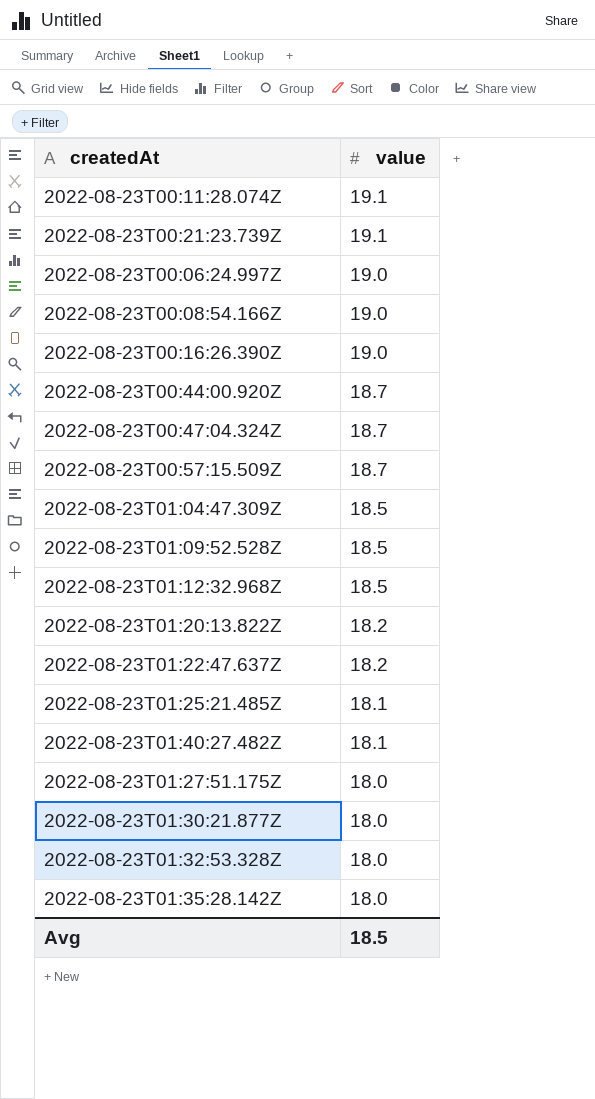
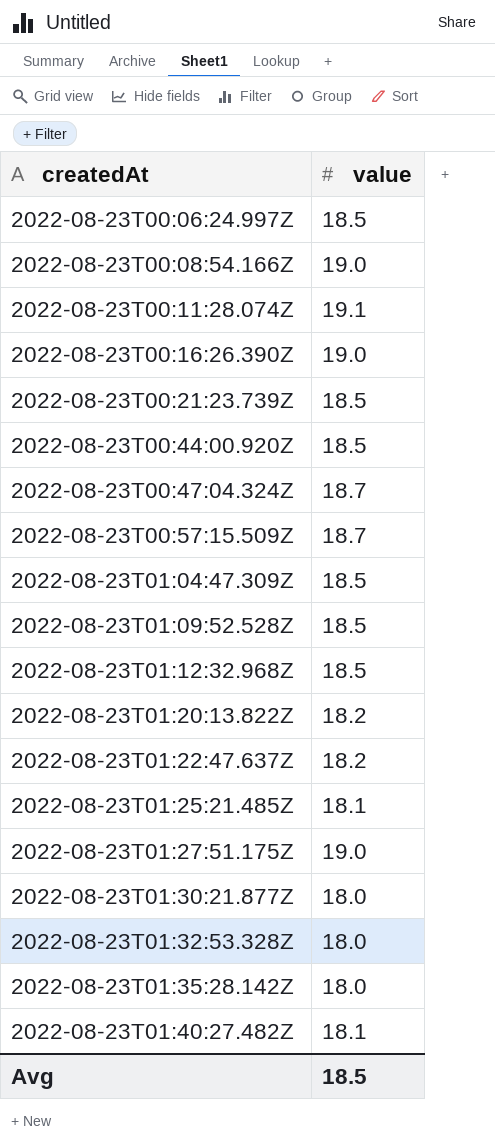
row order: value descending -> createdAt ascending
2022-08-23T00:06:24.997Z | value: 19.0 -> 18.5
2022-08-23T00:21:23.739Z | value: 19.1 -> 18.5
2022-08-23T00:44:00.920Z | value: 18.7 -> 18.5
2022-08-23T01:27:51.175Z | value: 18.0 -> 19.0

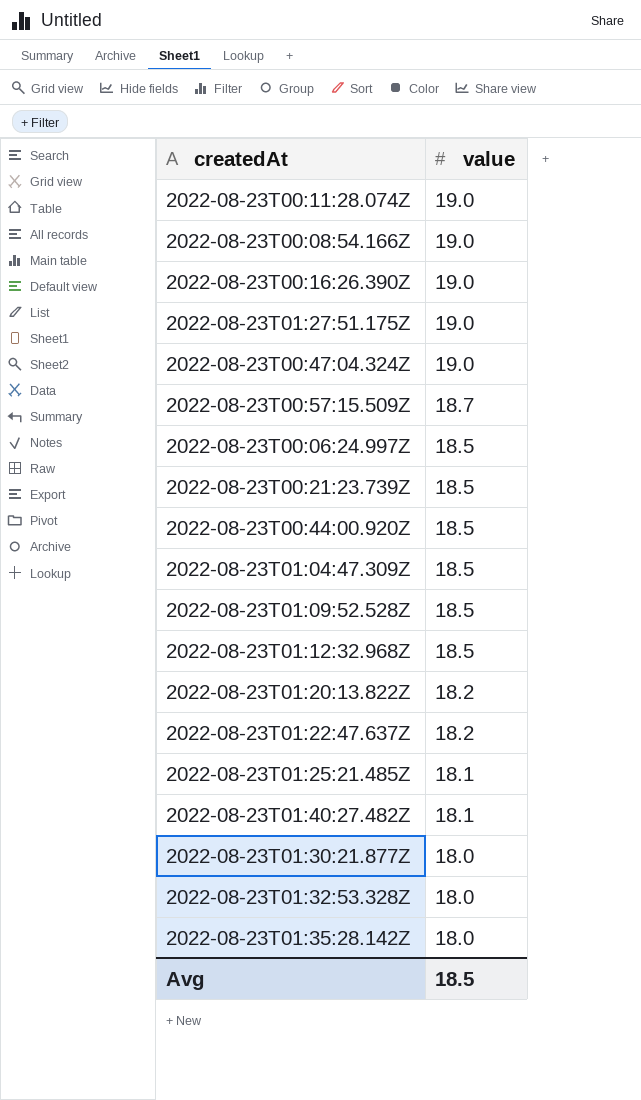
row order: createdAt ascending -> value descending
2022-08-23T00:11:28.074Z | value: 19.1 -> 19.0
2022-08-23T00:47:04.324Z | value: 18.7 -> 19.0

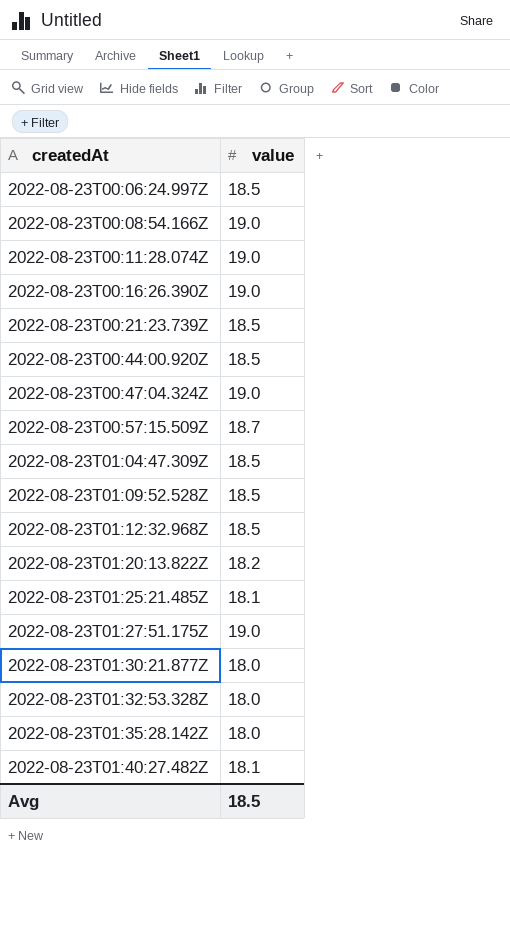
row order: value descending -> createdAt ascending
row 2022-08-23T01:22:47.637Z: 18.2 -> none

